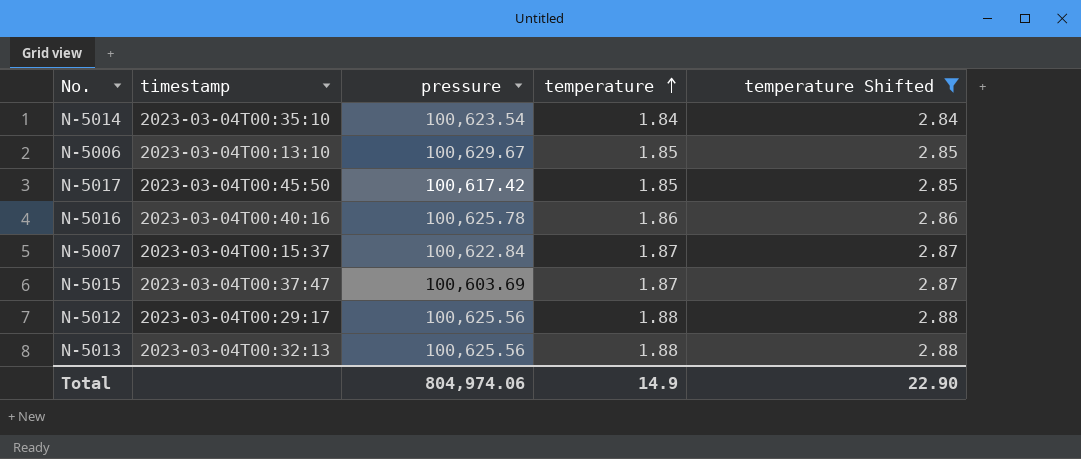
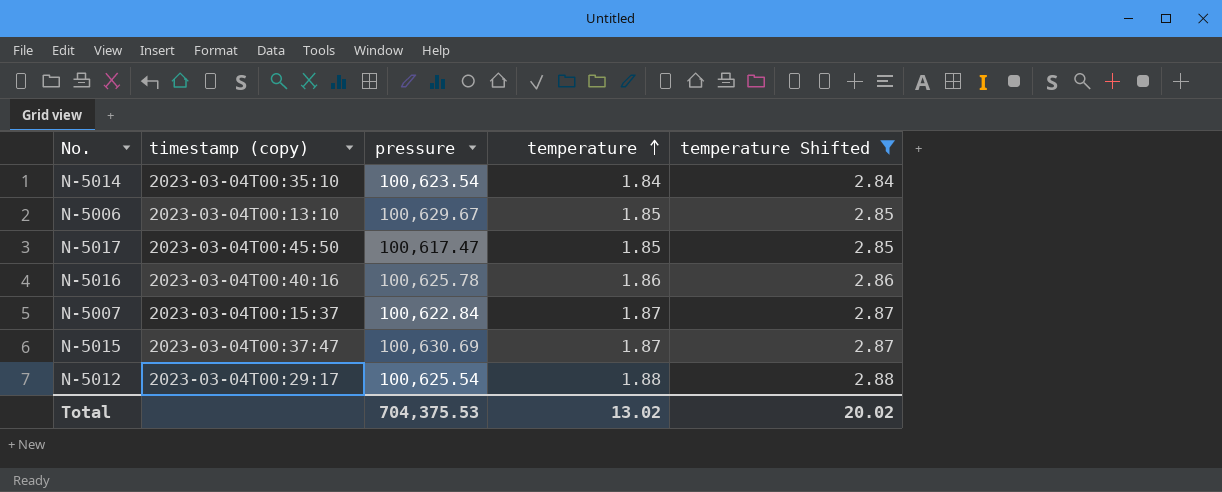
column name: timestamp -> timestamp (copy)
row N-5013: 2023-03-04T00:32:13 | 100,625.56 | 1.88 | 2.88 -> none
N-5017 | pressure: 100,617.42 -> 100,617.47
N-5015 | pressure: 100,603.69 -> 100,630.69
N-5012 | pressure: 100,625.56 -> 100,625.54
Total | pressure: 804,974.06 -> 704,375.53
Total | temperature: 14.9 -> 13.02
Total | temperature Shifted: 22.90 -> 20.02

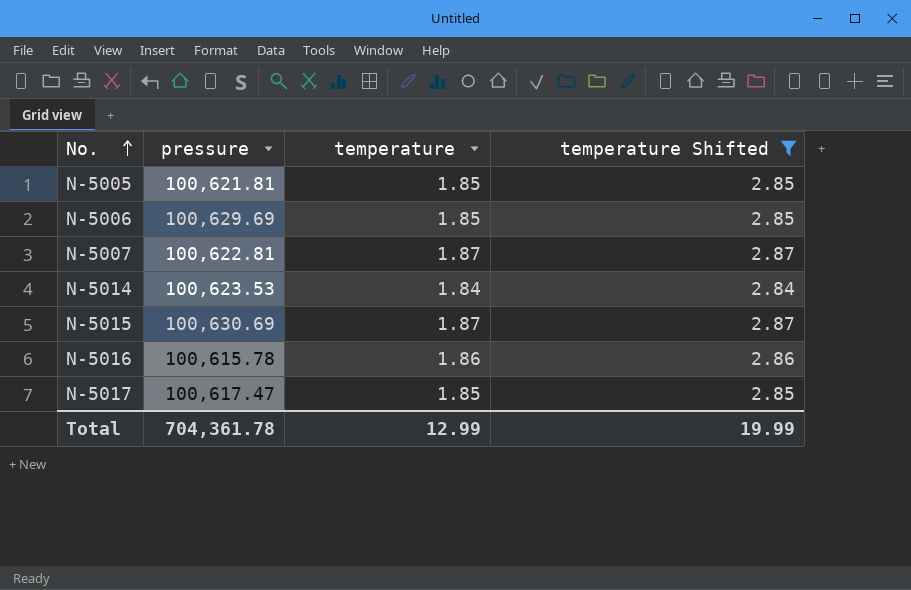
row order: temperature ascending -> No. ascending
column timestamp (copy) | position: 2 -> none
row N-5012: 2023-03-04T00:29:17 | 100,625.54 | 1.88 | 2.88 -> none
row N-5005: none -> 100,621.81 | 1.85 | 2.85
N-5006 | pressure: 100,629.67 -> 100,629.69
N-5007 | pressure: 100,622.84 -> 100,622.81
N-5014 | pressure: 100,623.54 -> 100,623.53
N-5016 | pressure: 100,625.78 -> 100,615.78
Total | pressure: 704,375.53 -> 704,361.78
Total | temperature: 13.02 -> 12.99
Total | temperature Shifted: 20.02 -> 19.99

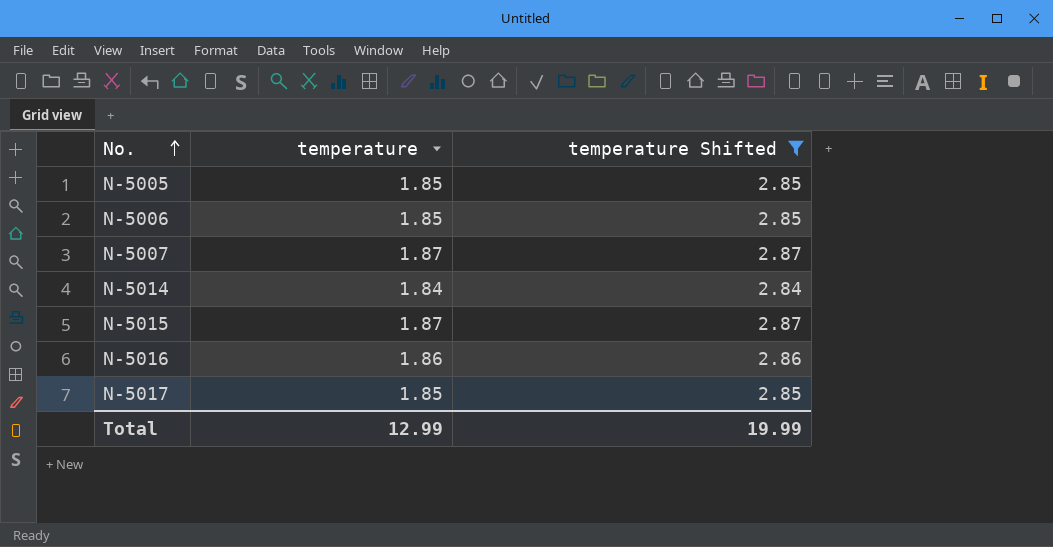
column pressure | position: 2 -> none

